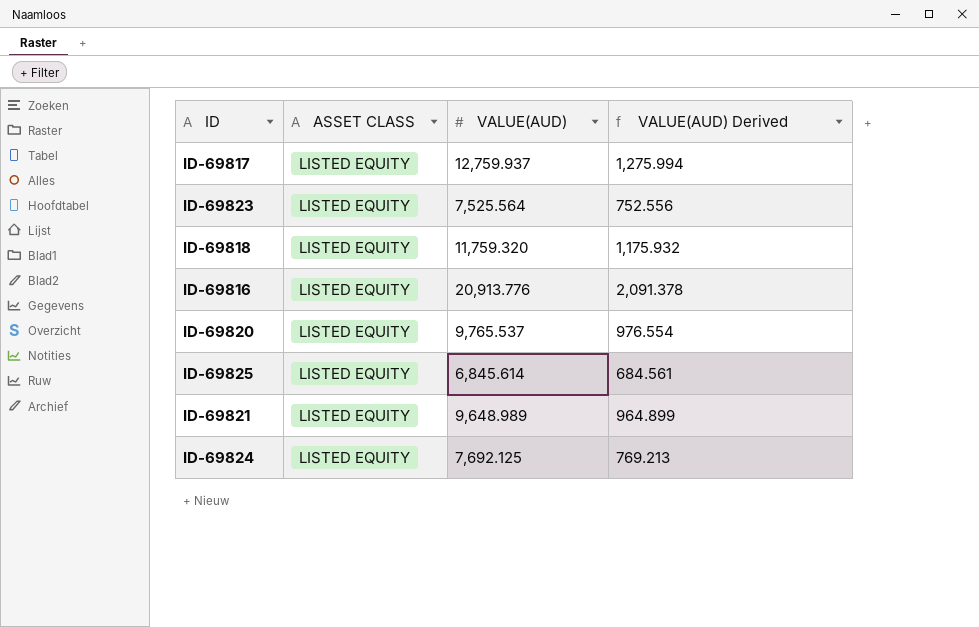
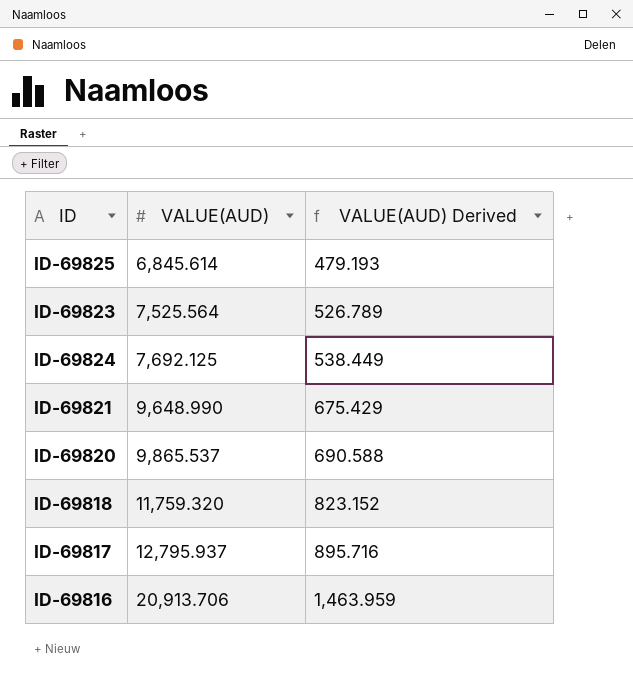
row order: none -> VALUE(AUD) ascending
column ASSET CLASS | position: 2 -> none
column VALUE(AUD) Derived | formula: [VALUE(AUD)] * 0.1 -> [VALUE(AUD)] * 0.07
ID-69821 | VALUE(AUD): 9,648.989 -> 9,648.990
ID-69820 | VALUE(AUD): 9,765.537 -> 9,865.537
ID-69817 | VALUE(AUD): 12,759.937 -> 12,795.937
ID-69816 | VALUE(AUD): 20,913.776 -> 20,913.706

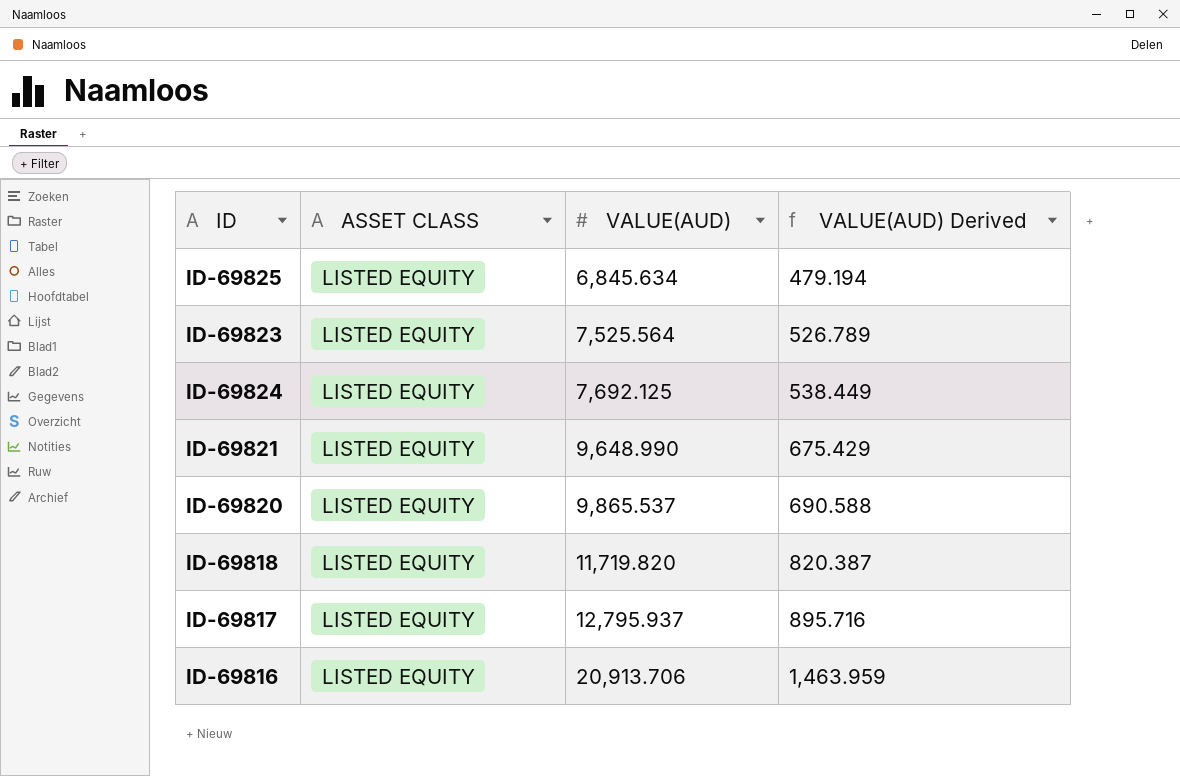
column ASSET CLASS | position: none -> 2
ID-69825 | VALUE(AUD): 6,845.614 -> 6,845.634
ID-69825 | VALUE(AUD) Derived: 479.193 -> 479.194
ID-69818 | VALUE(AUD): 11,759.320 -> 11,719.820
ID-69818 | VALUE(AUD) Derived: 823.152 -> 820.387

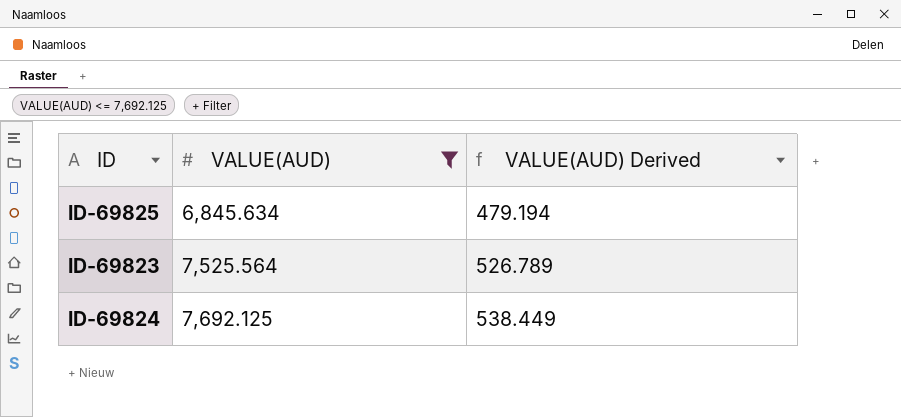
filter: none -> VALUE(AUD) <= 7,692.125
column ASSET CLASS | position: 2 -> none

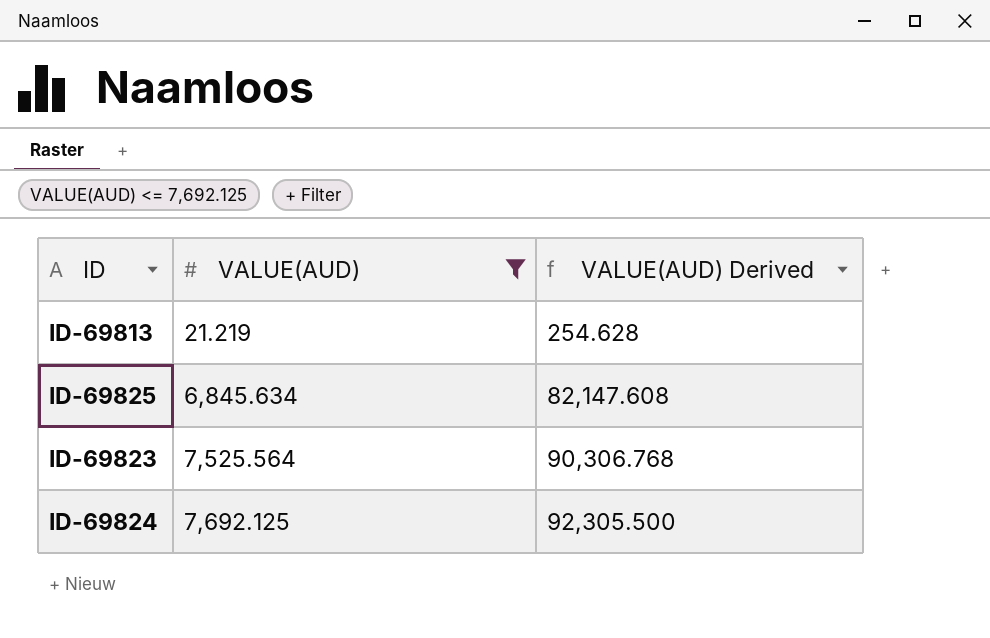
column VALUE(AUD) Derived | formula: [VALUE(AUD)] * 0.07 -> [VALUE(AUD)] * 12
row ID-69813: none -> 21.219 | 254.628

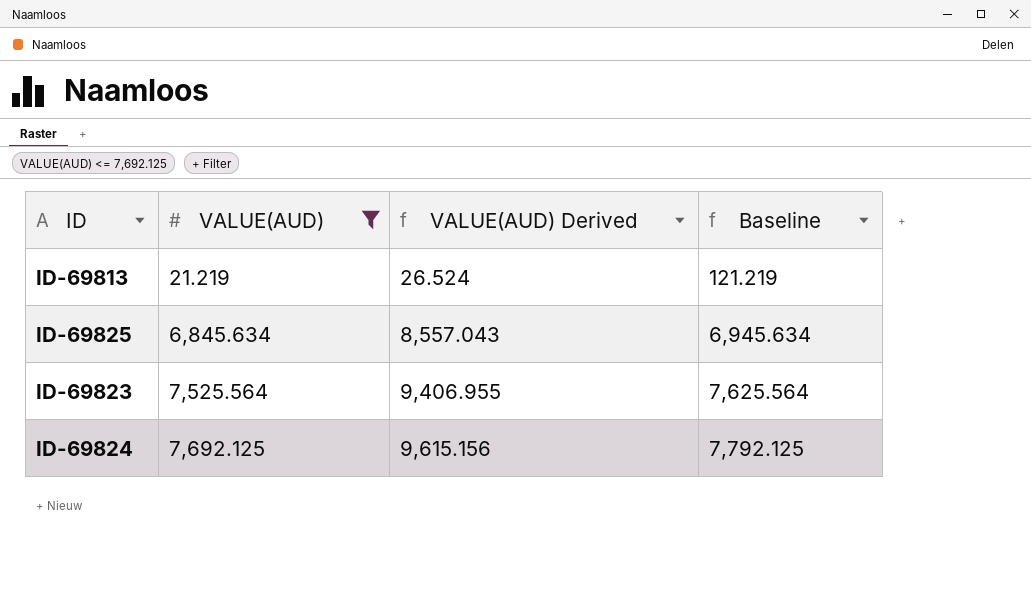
column VALUE(AUD) Derived | formula: [VALUE(AUD)] * 12 -> [VALUE(AUD)] * 1.25
column Baseline | formula: none -> [VALUE(AUD)] + 100

